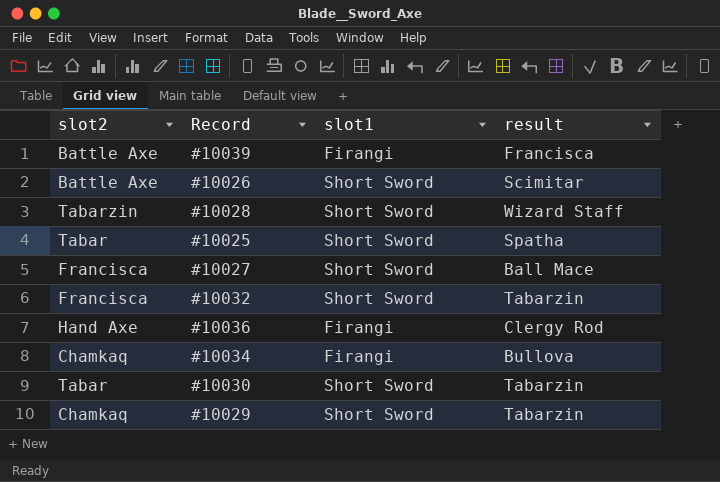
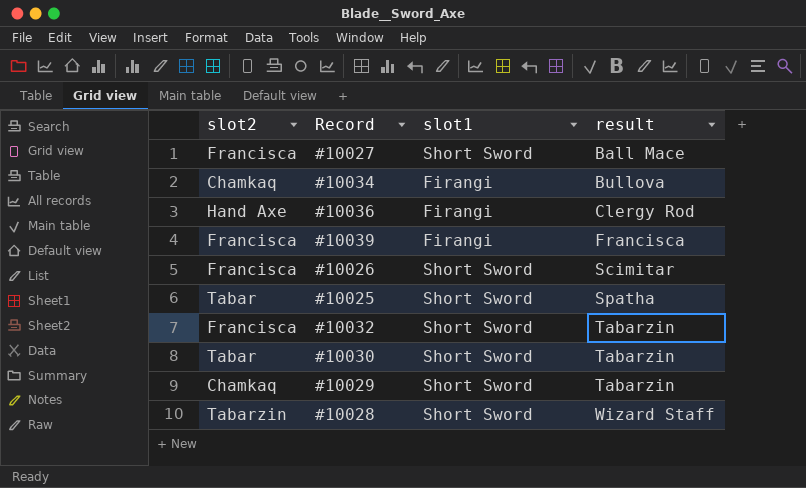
row order: none -> result ascending
#10039 | slot2: Battle Axe -> Francisca
#10026 | slot2: Battle Axe -> Francisca

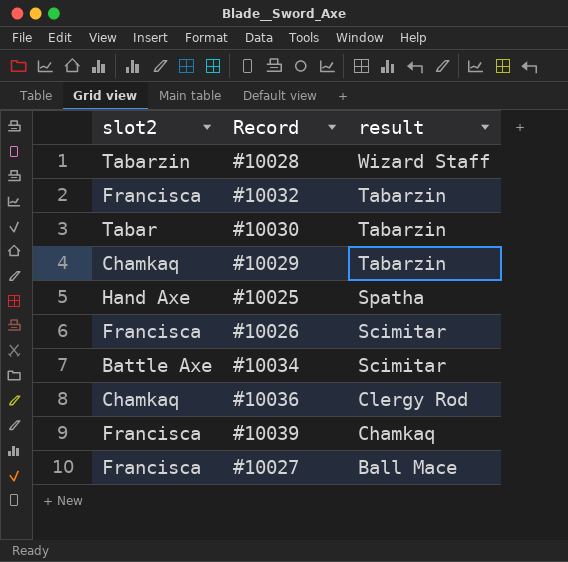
row order: result ascending -> result descending
column slot1 | position: 3 -> none
#10025 | slot2: Tabar -> Hand Axe
#10034 | slot2: Chamkaq -> Battle Axe
#10034 | result: Bullova -> Scimitar
#10036 | slot2: Hand Axe -> Chamkaq
#10039 | result: Francisca -> Chamkaq

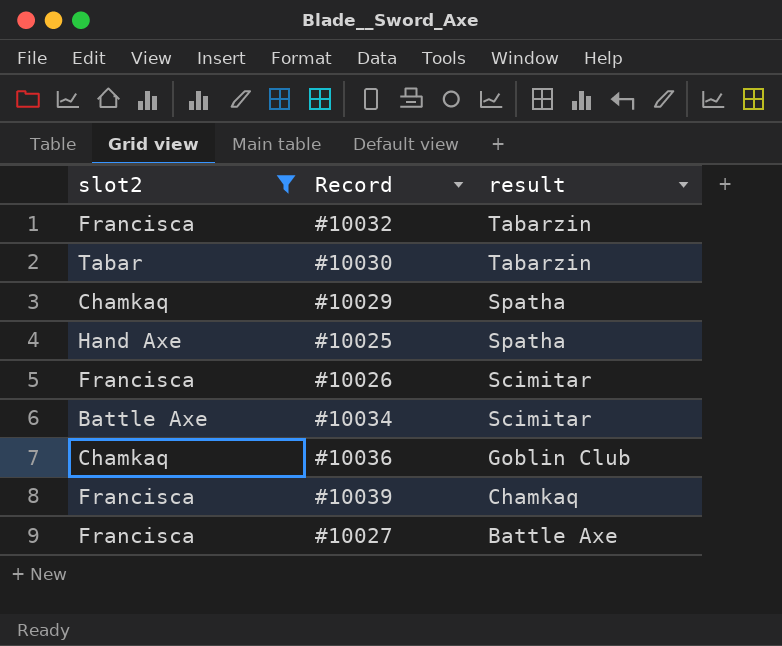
filter: none -> slot2 != Tabarzin
#10029 | result: Tabarzin -> Spatha
#10036 | result: Clergy Rod -> Goblin Club
#10027 | result: Ball Mace -> Battle Axe

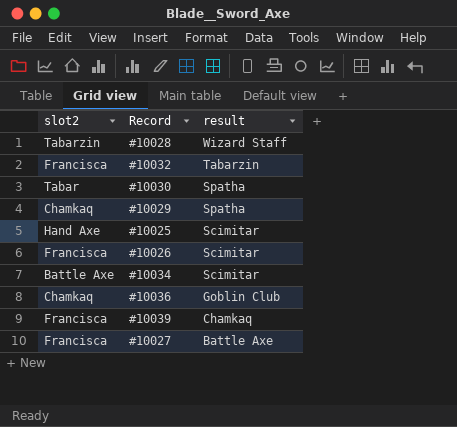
filter: slot2 != Tabarzin -> none
#10030 | result: Tabarzin -> Spatha
#10025 | result: Spatha -> Scimitar

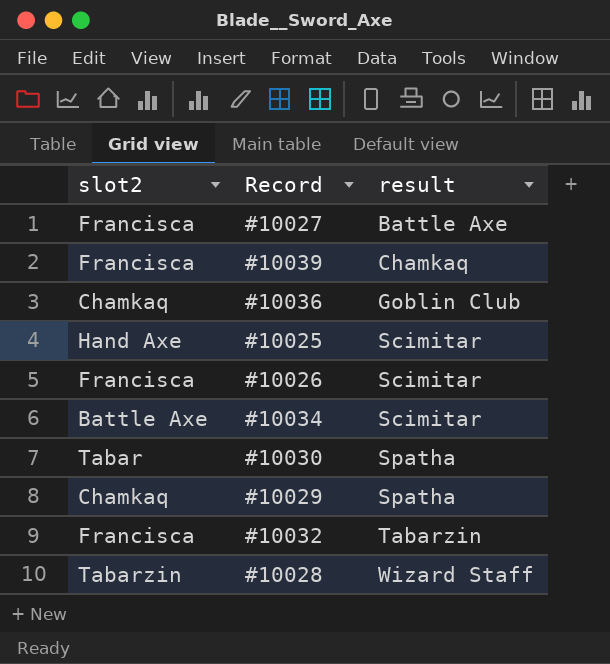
row order: result descending -> result ascending

